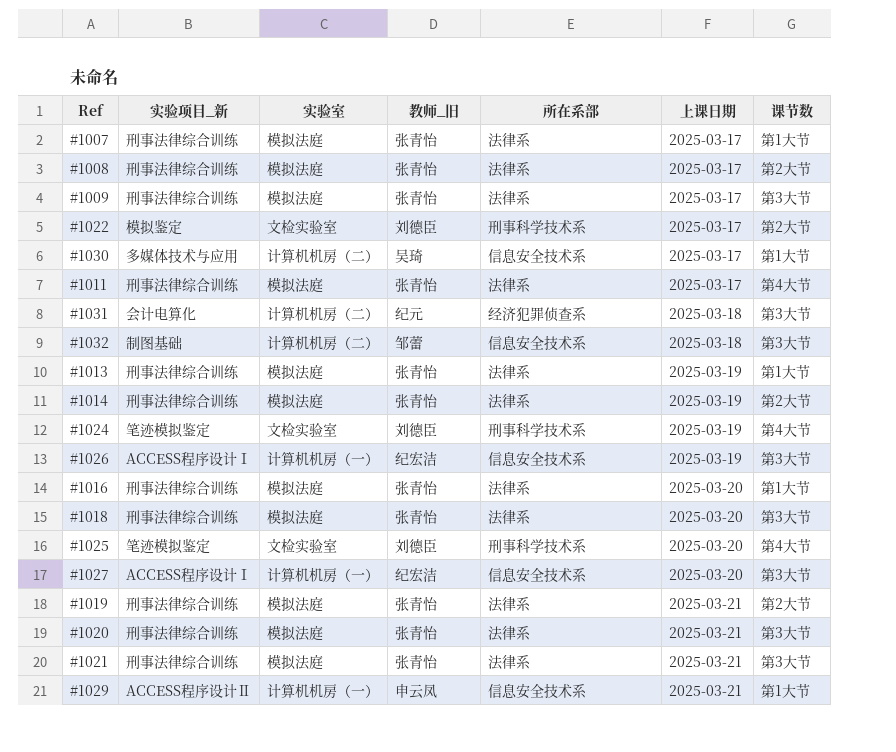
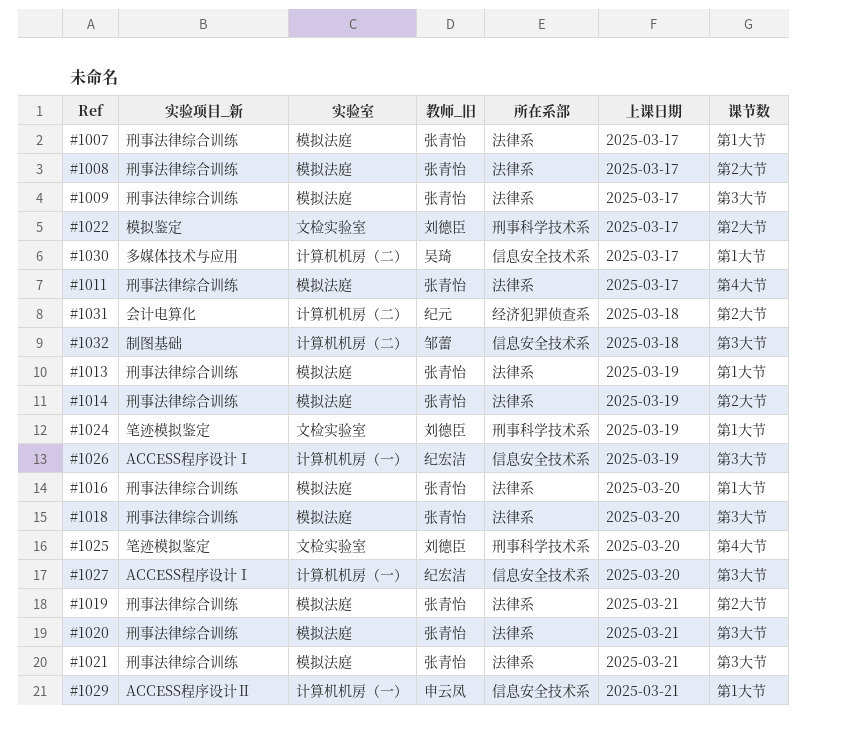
#1031 | 课节数: 第3大节 -> 第2大节
#1024 | 课节数: 第4大节 -> 第1大节

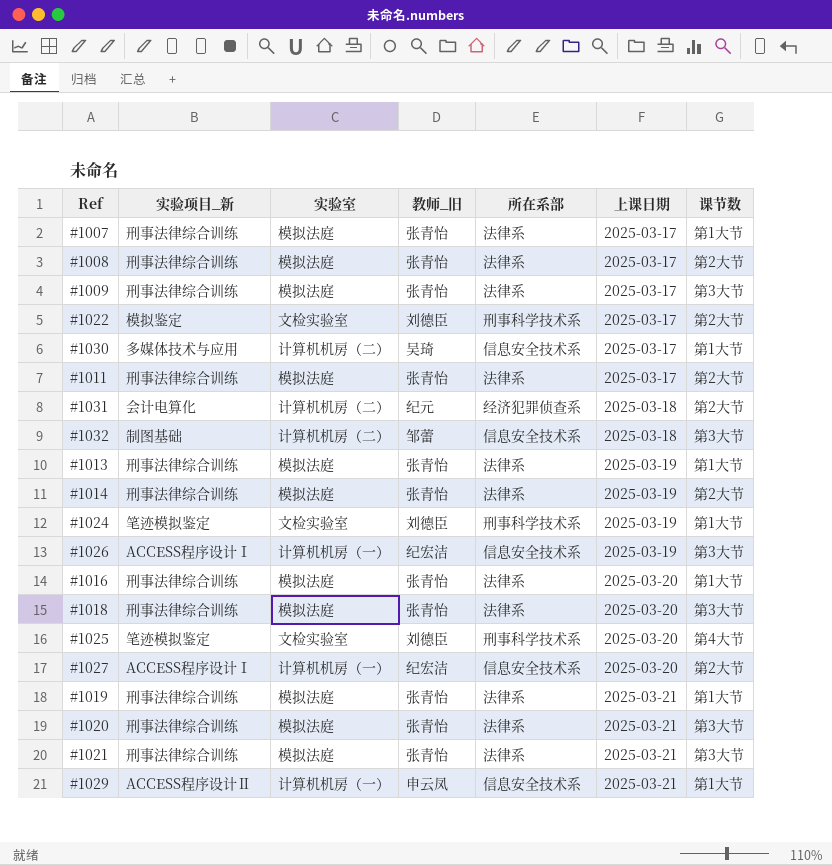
#1011 | 课节数: 第4大节 -> 第2大节
#1027 | 课节数: 第3大节 -> 第2大节
#1019 | 课节数: 第2大节 -> 第1大节

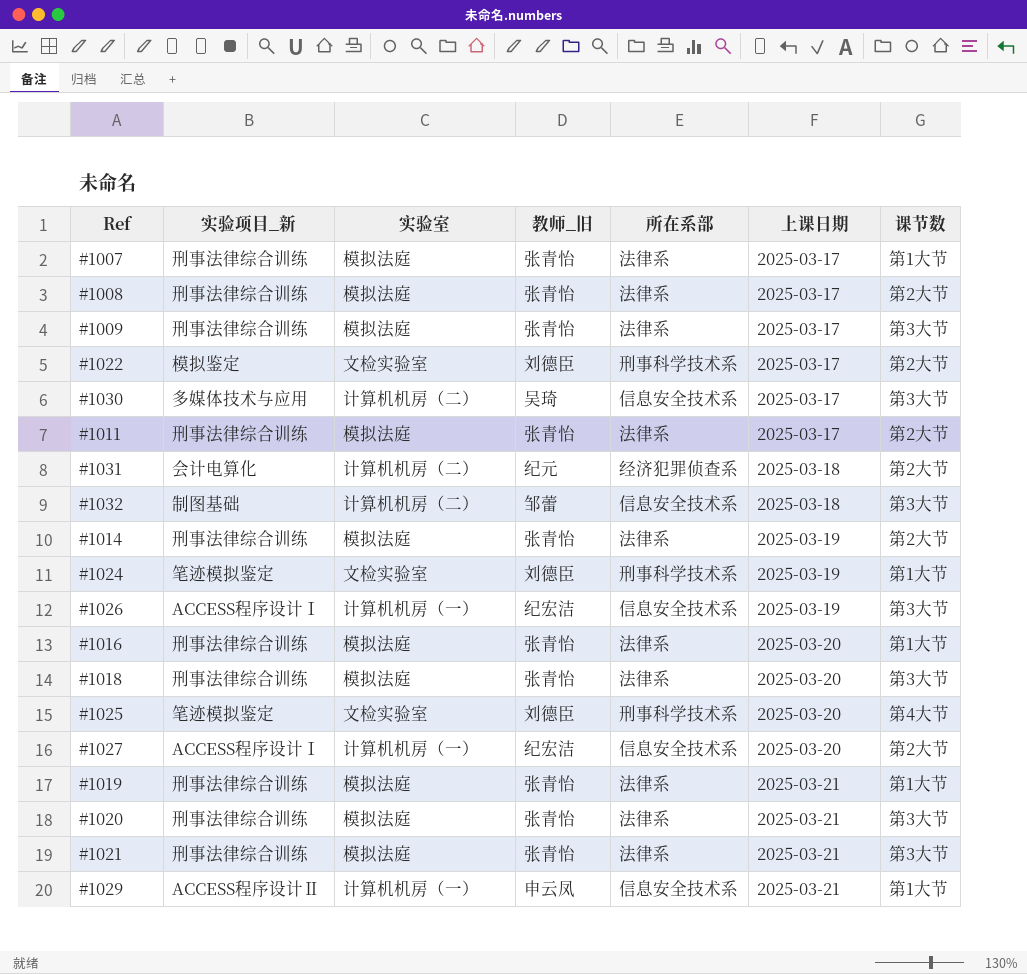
row #1013: 刑事法律综合训练 | 模拟法庭 | 张青怡 | 法律系 | 2025-03-19 | 第1大节 -> none
#1030 | 课节数: 第1大节 -> 第3大节

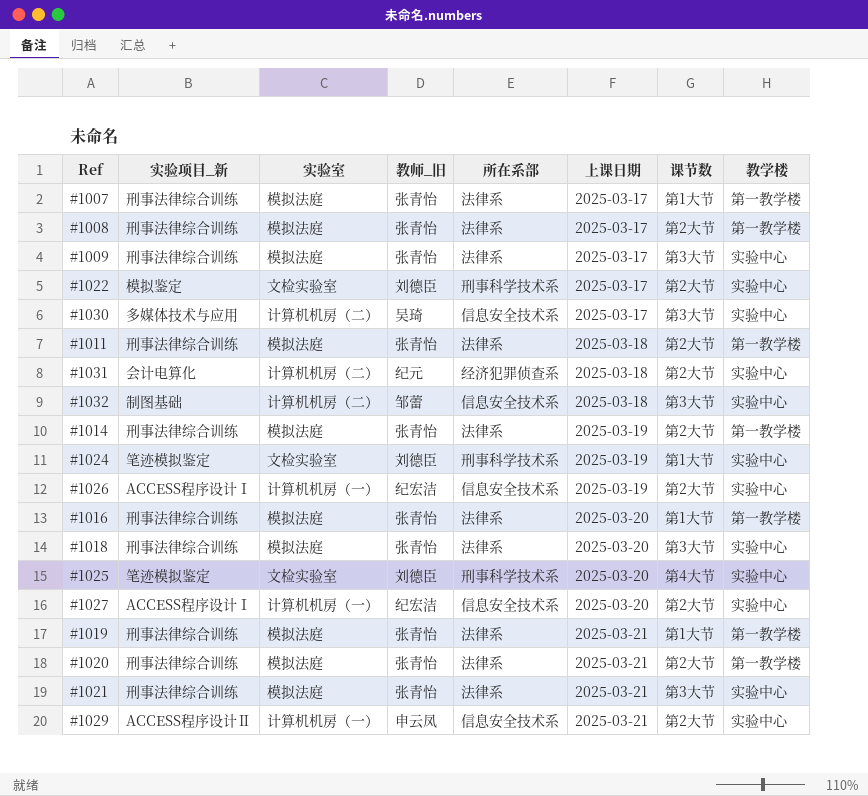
column 教学楼 | position: none -> 8
#1011 | 上课日期: 2025-03-17 -> 2025-03-18
#1026 | 课节数: 第3大节 -> 第2大节
#1020 | 课节数: 第3大节 -> 第2大节
#1029 | 课节数: 第1大节 -> 第2大节

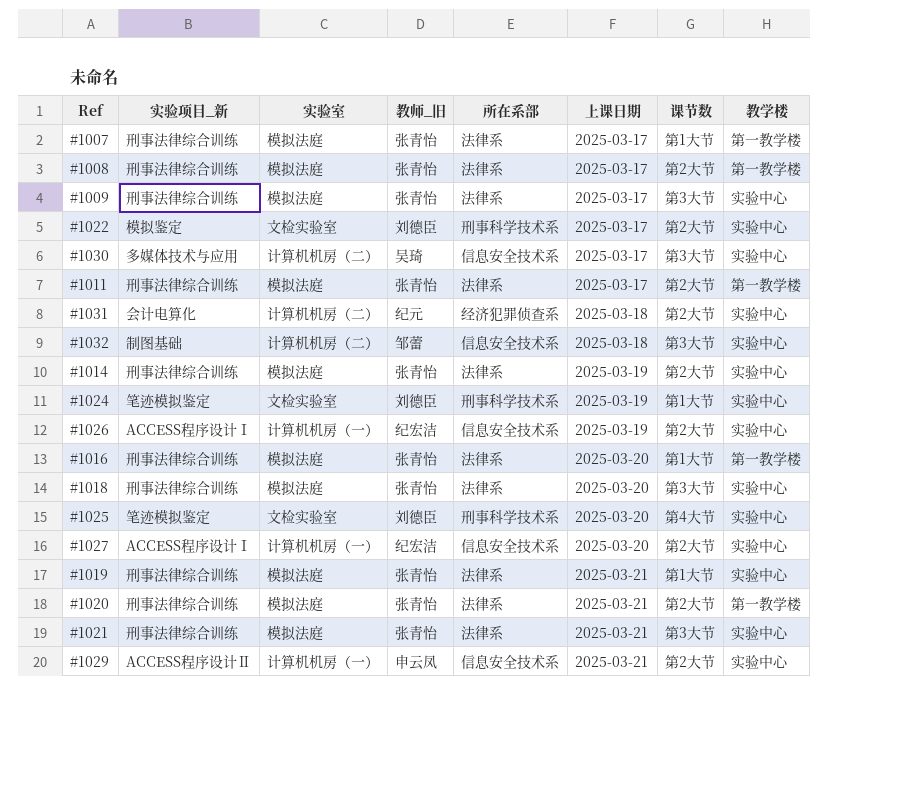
#1011 | 上课日期: 2025-03-18 -> 2025-03-17
#1014 | 教学楼: 第一教学楼 -> 实验中心
#1019 | 教学楼: 第一教学楼 -> 实验中心

